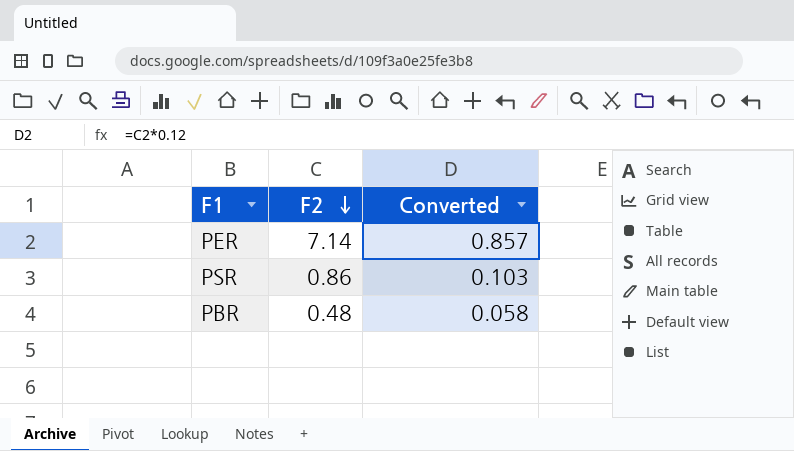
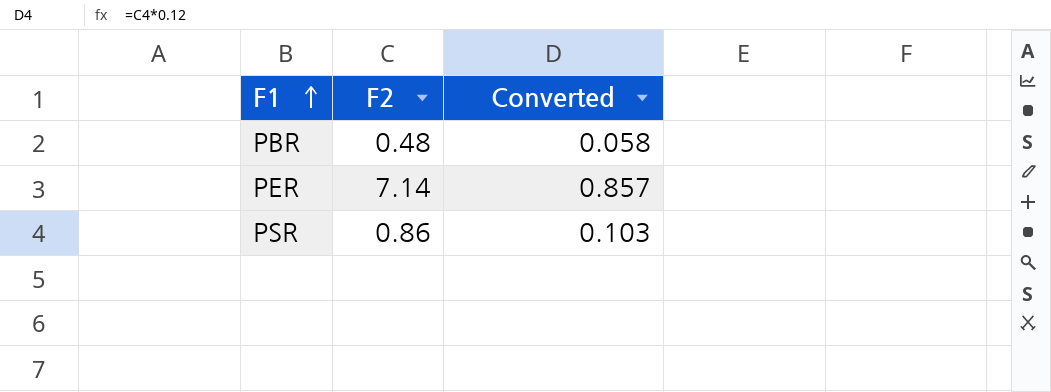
row order: F2 descending -> F1 ascending

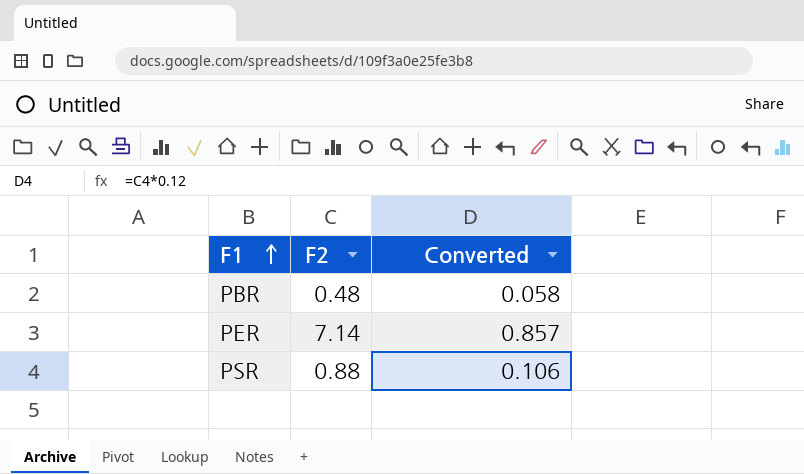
PSR | F2: 0.86 -> 0.88
PSR | Converted: 0.103 -> 0.106

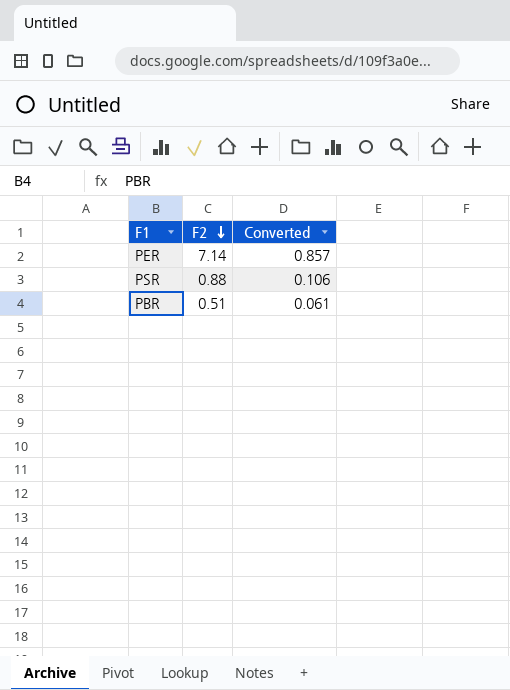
row order: F1 ascending -> F2 descending
PBR | F2: 0.48 -> 0.51
PBR | Converted: 0.058 -> 0.061

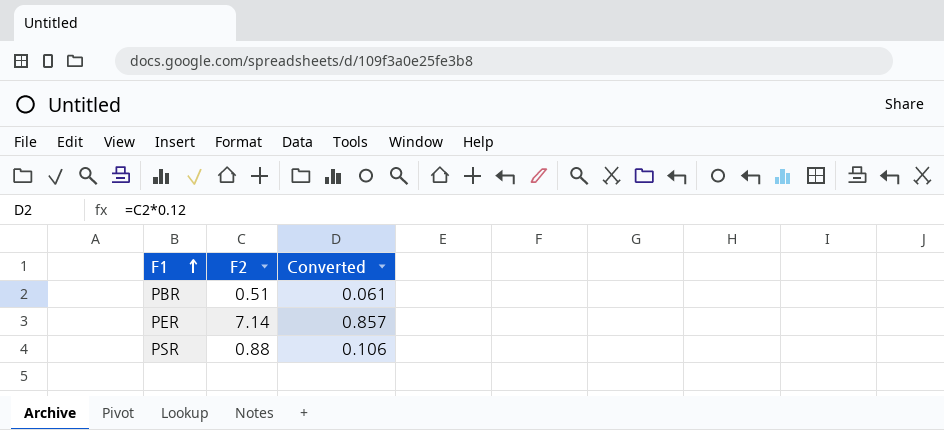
row order: F2 descending -> F1 ascending

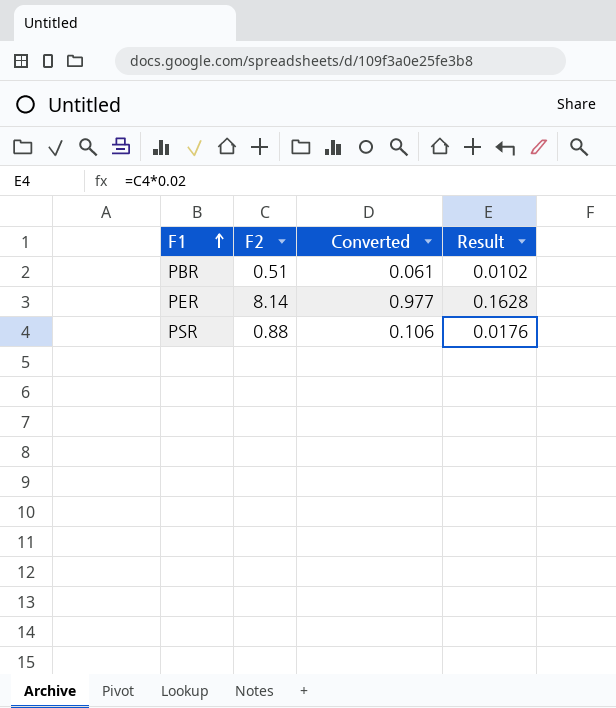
column Result | formula: none -> [F2] * 0.02
PER | F2: 7.14 -> 8.14
PER | Converted: 0.857 -> 0.977

